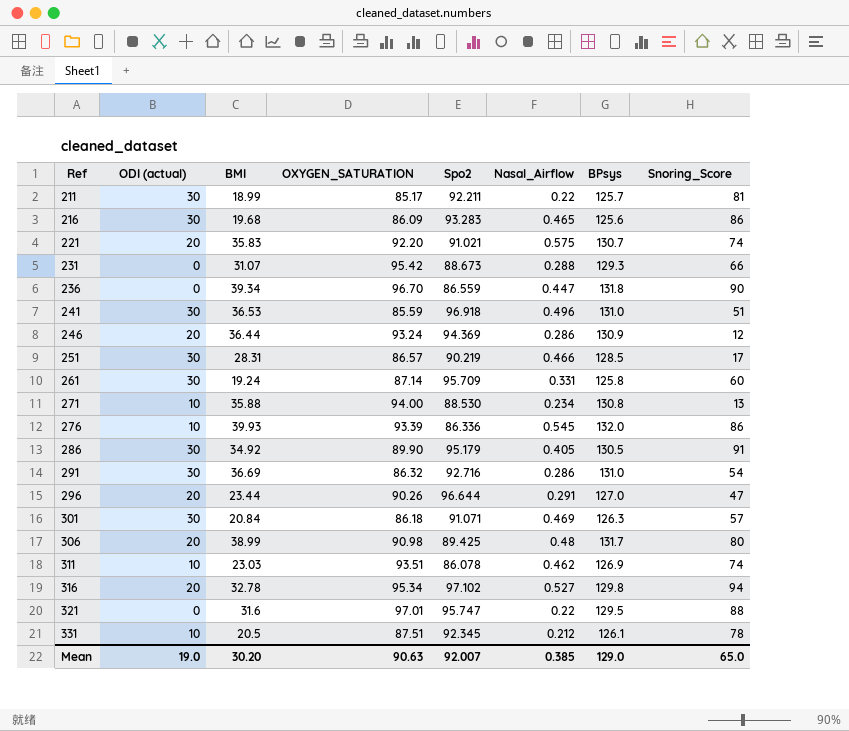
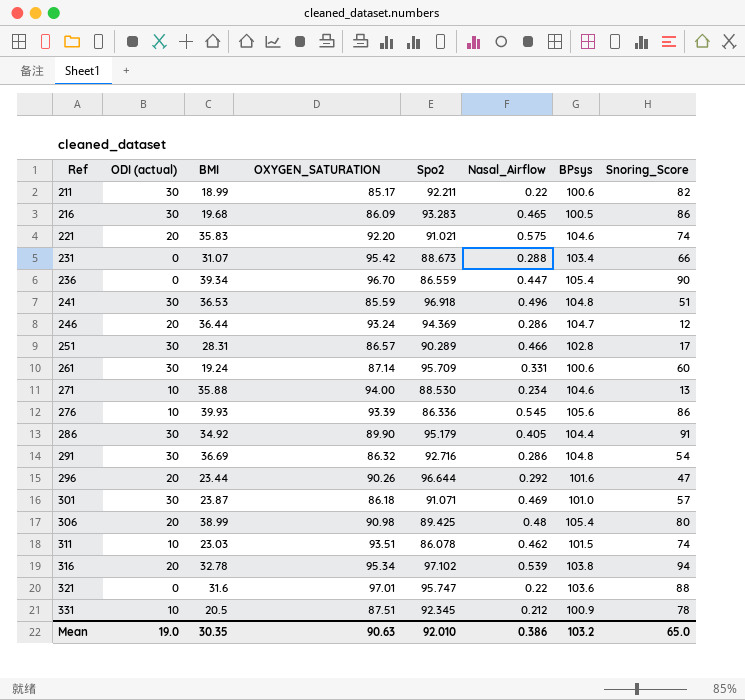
211 | BPsys: 125.7 -> 100.6
211 | Snoring_Score: 81 -> 82
216 | BPsys: 125.6 -> 100.5
221 | BPsys: 130.7 -> 104.6
231 | BPsys: 129.3 -> 103.4
236 | BPsys: 131.8 -> 105.4
241 | BPsys: 131.0 -> 104.8
246 | BPsys: 130.9 -> 104.7
251 | Spo2: 90.219 -> 90.289
251 | BPsys: 128.5 -> 102.8
261 | BPsys: 125.8 -> 100.6
271 | BPsys: 130.8 -> 104.6
276 | BPsys: 132.0 -> 105.6
286 | BPsys: 130.5 -> 104.4
291 | BPsys: 131.0 -> 104.8
296 | Nasal_Airflow: 0.291 -> 0.292
296 | BPsys: 127.0 -> 101.6
301 | BMI: 20.84 -> 23.87
301 | BPsys: 126.3 -> 101.0
306 | BPsys: 131.7 -> 105.4
311 | BPsys: 126.9 -> 101.5
316 | Nasal_Airflow: 0.527 -> 0.539
316 | BPsys: 129.8 -> 103.8
321 | BPsys: 129.5 -> 103.6
331 | BPsys: 126.1 -> 100.9
Mean | BMI: 30.20 -> 30.35
Mean | Spo2: 92.007 -> 92.010
Mean | Nasal_Airflow: 0.385 -> 0.386
Mean | BPsys: 129.0 -> 103.2

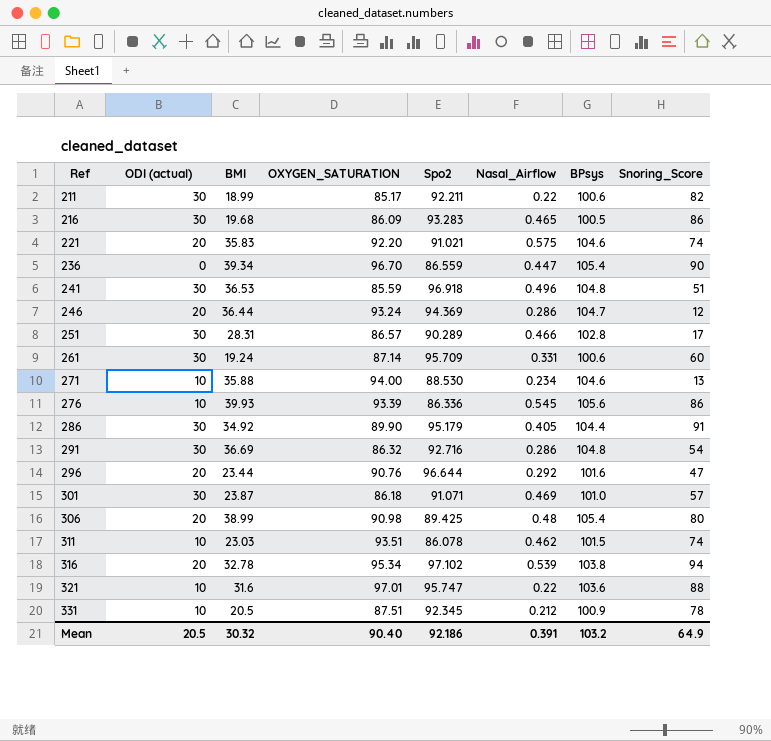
row 231: 0 | 31.07 | 95.42 | 88.673 | 0.288 | 103.4 | 66 -> none
296 | OXYGEN_SATURATION: 90.26 -> 90.76
321 | ODI (actual): 0 -> 10
Mean | ODI (actual): 19.0 -> 20.5
Mean | BMI: 30.35 -> 30.32
Mean | OXYGEN_SATURATION: 90.63 -> 90.40
Mean | Spo2: 92.010 -> 92.186
Mean | Nasal_Airflow: 0.386 -> 0.391
Mean | Snoring_Score: 65.0 -> 64.9

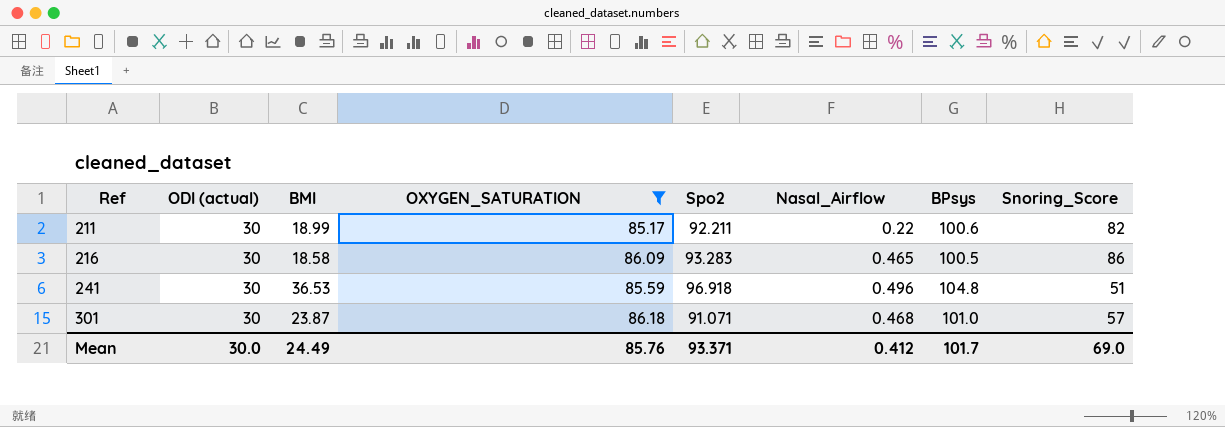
filter: none -> OXYGEN_SATURATION <= 86.18
216 | BMI: 19.68 -> 18.58
301 | Nasal_Airflow: 0.469 -> 0.468
Mean | ODI (actual): 20.5 -> 30.0
Mean | BMI: 30.32 -> 24.49
Mean | OXYGEN_SATURATION: 90.40 -> 85.76
Mean | Spo2: 92.186 -> 93.371
Mean | Nasal_Airflow: 0.391 -> 0.412
Mean | BPsys: 103.2 -> 101.7
Mean | Snoring_Score: 64.9 -> 69.0

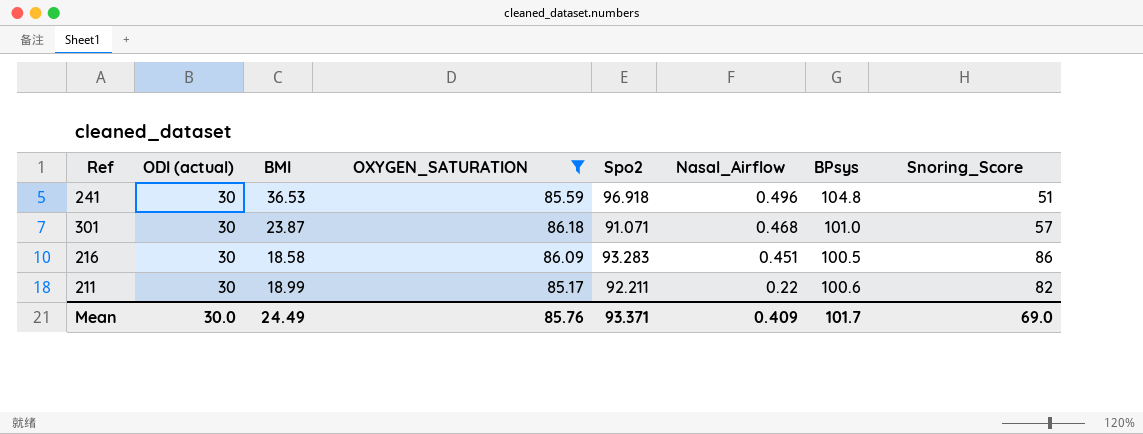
row order: Ref ascending -> Nasal_Airflow descending
216 | Nasal_Airflow: 0.465 -> 0.451
Mean | Nasal_Airflow: 0.412 -> 0.409

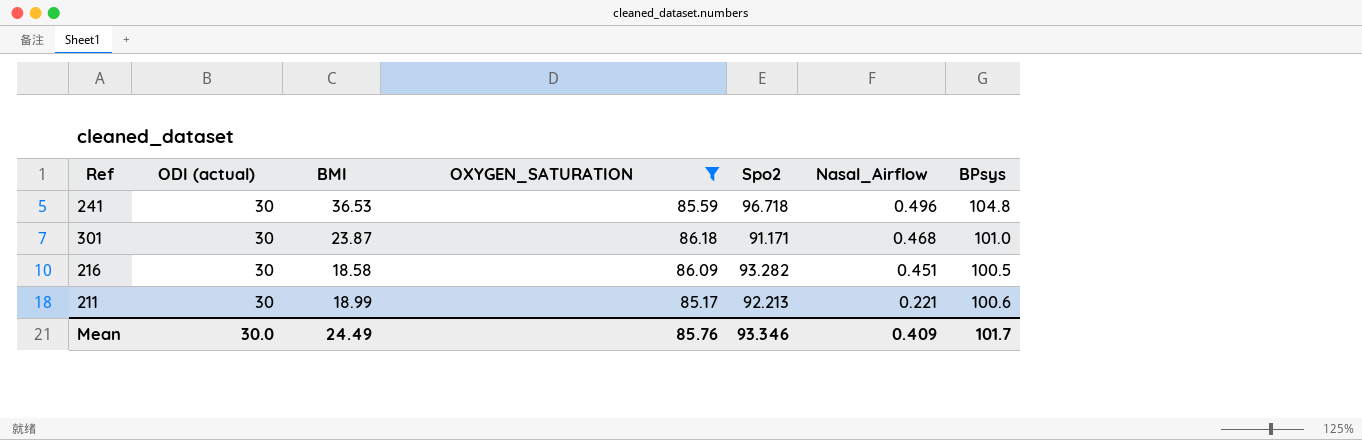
column Snoring_Score | position: 8 -> none
241 | Spo2: 96.918 -> 96.718
301 | Spo2: 91.071 -> 91.171
216 | Spo2: 93.283 -> 93.282
211 | Spo2: 92.211 -> 92.213
211 | Nasal_Airflow: 0.22 -> 0.221
Mean | Spo2: 93.371 -> 93.346

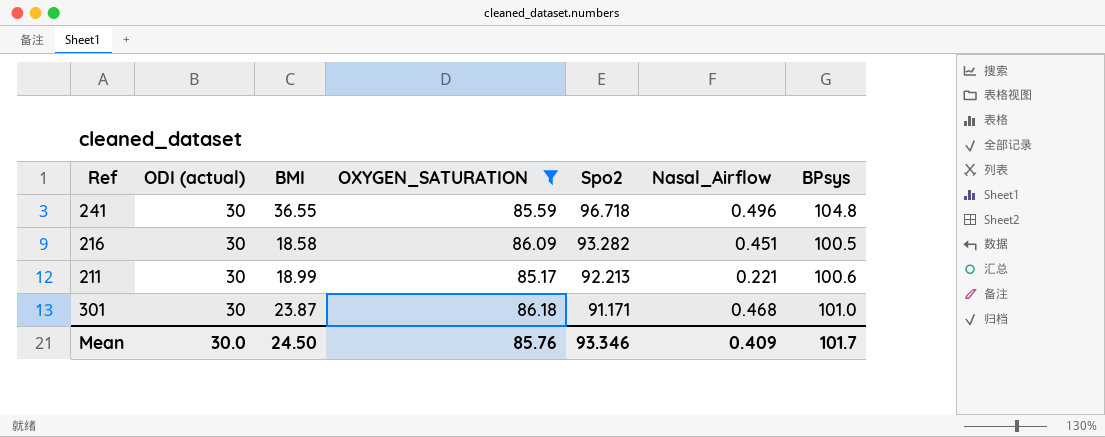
row order: Nasal_Airflow descending -> Spo2 descending
241 | BMI: 36.53 -> 36.55
Mean | BMI: 24.49 -> 24.50

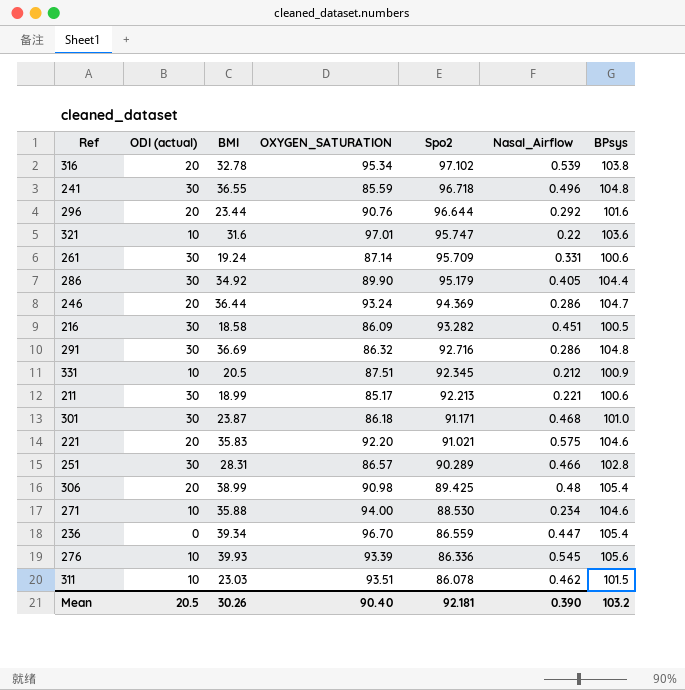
filter: OXYGEN_SATURATION <= 86.18 -> none
Mean | ODI (actual): 30.0 -> 20.5
Mean | BMI: 24.50 -> 30.26
Mean | OXYGEN_SATURATION: 85.76 -> 90.40
Mean | Spo2: 93.346 -> 92.181
Mean | Nasal_Airflow: 0.409 -> 0.390
Mean | BPsys: 101.7 -> 103.2

